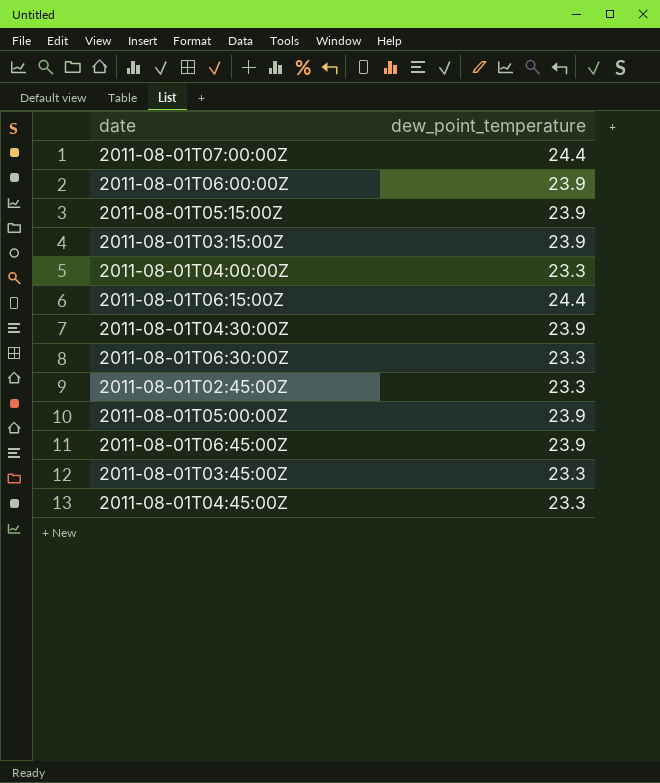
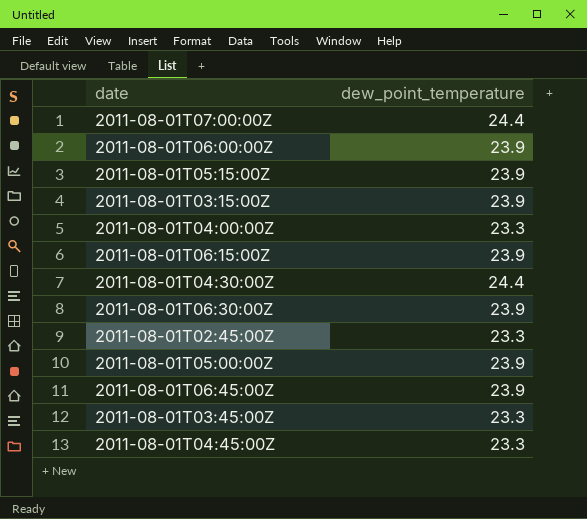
2011-08-01T06:15:00Z | dew_point_temperature: 24.4 -> 23.9
2011-08-01T04:30:00Z | dew_point_temperature: 23.9 -> 24.4
2011-08-01T06:30:00Z | dew_point_temperature: 23.3 -> 23.9

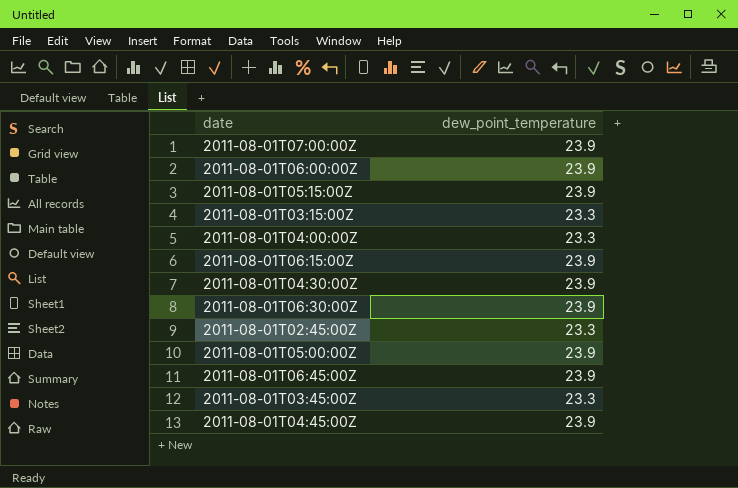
2011-08-01T07:00:00Z | dew_point_temperature: 24.4 -> 23.9
2011-08-01T03:15:00Z | dew_point_temperature: 23.9 -> 23.3
2011-08-01T04:30:00Z | dew_point_temperature: 24.4 -> 23.9
2011-08-01T04:45:00Z | dew_point_temperature: 23.3 -> 23.9

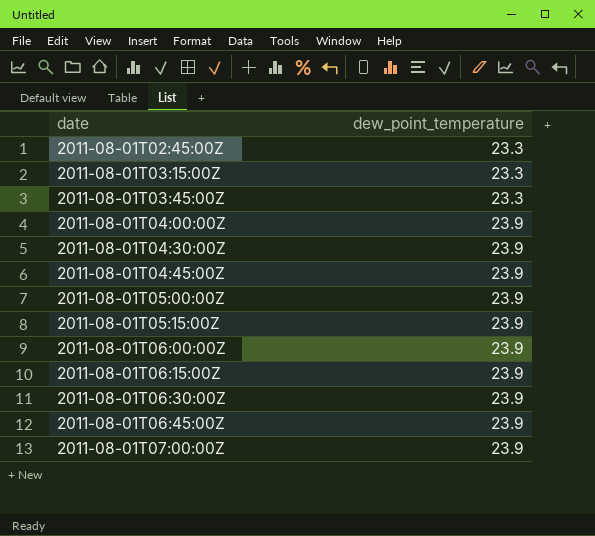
row order: none -> date ascending
2011-08-01T04:00:00Z | dew_point_temperature: 23.3 -> 23.9

